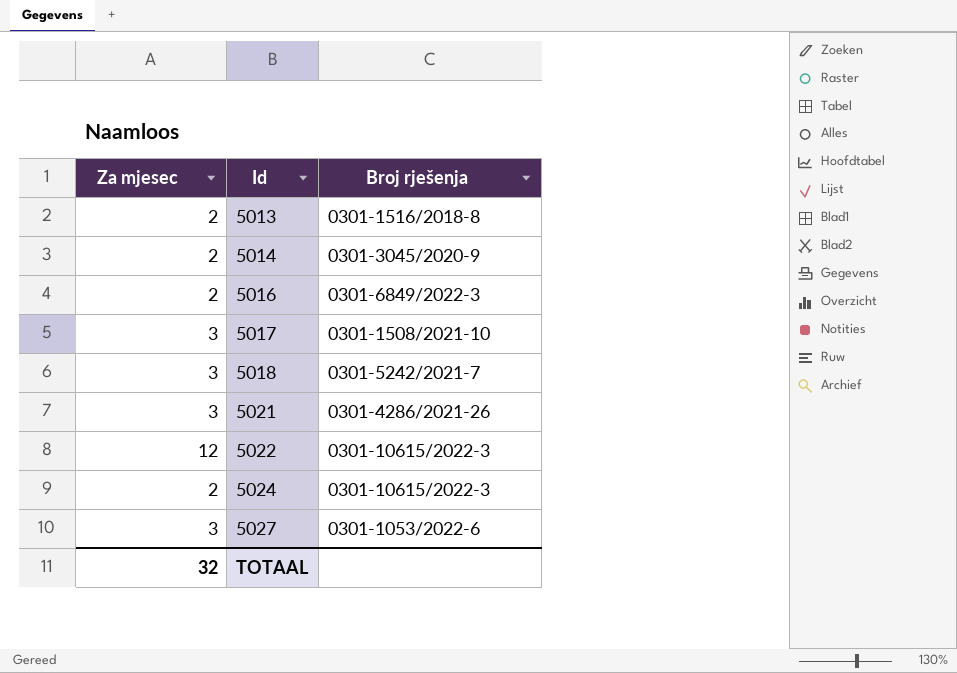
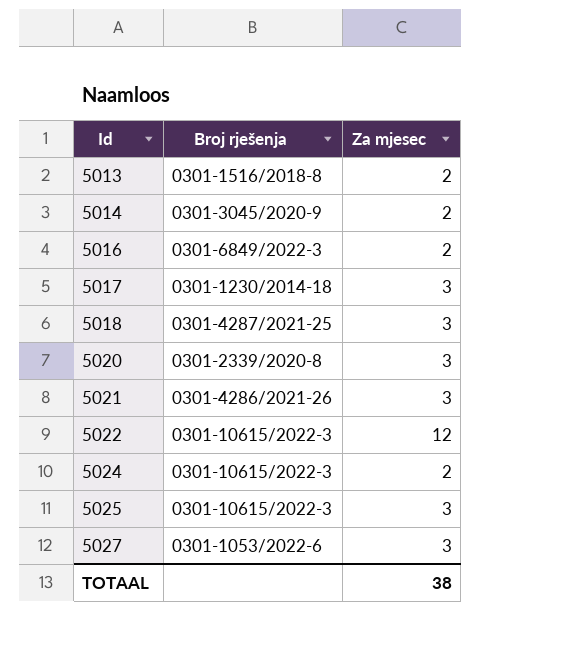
column Za mjesec | position: 1 -> 3
5017 | Broj rješenja: 0301-1508/2021-10 -> 0301-1230/2014-18
5018 | Broj rješenja: 0301-5242/2021-7 -> 0301-4287/2021-25
row 5020: none -> 0301-2339/2020-8 | 3
row 5025: none -> 0301-10615/2022-3 | 3
TOTAAL | Za mjesec: 32 -> 38

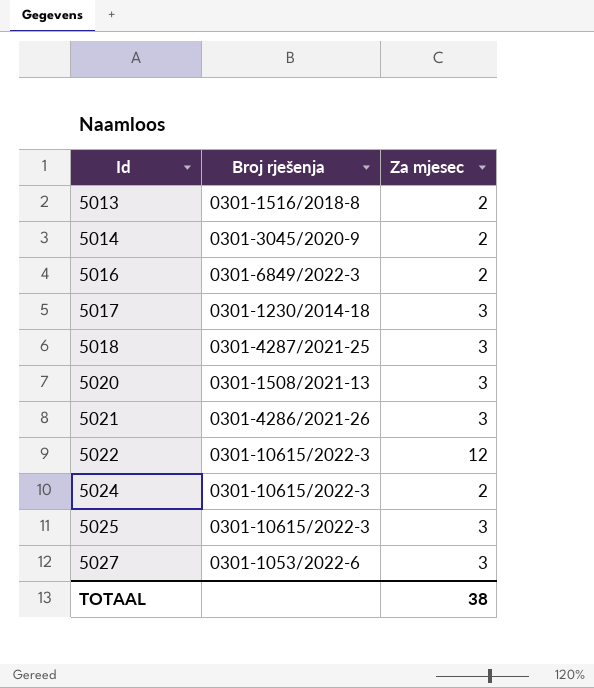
5020 | Broj rješenja: 0301-2339/2020-8 -> 0301-1508/2021-13

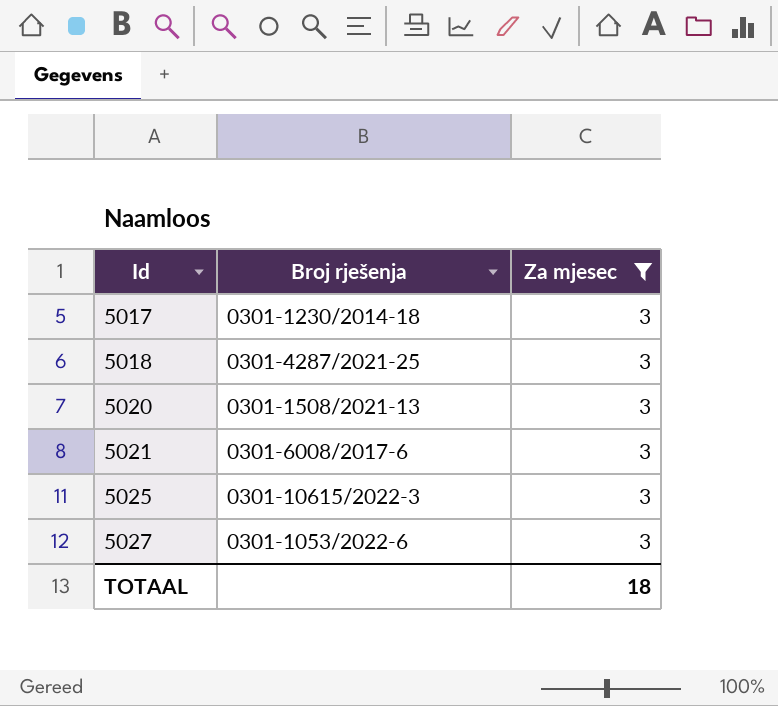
filter: none -> Za mjesec = 3
5021 | Broj rješenja: 0301-4286/2021-26 -> 0301-6008/2017-6
TOTAAL | Za mjesec: 38 -> 18

